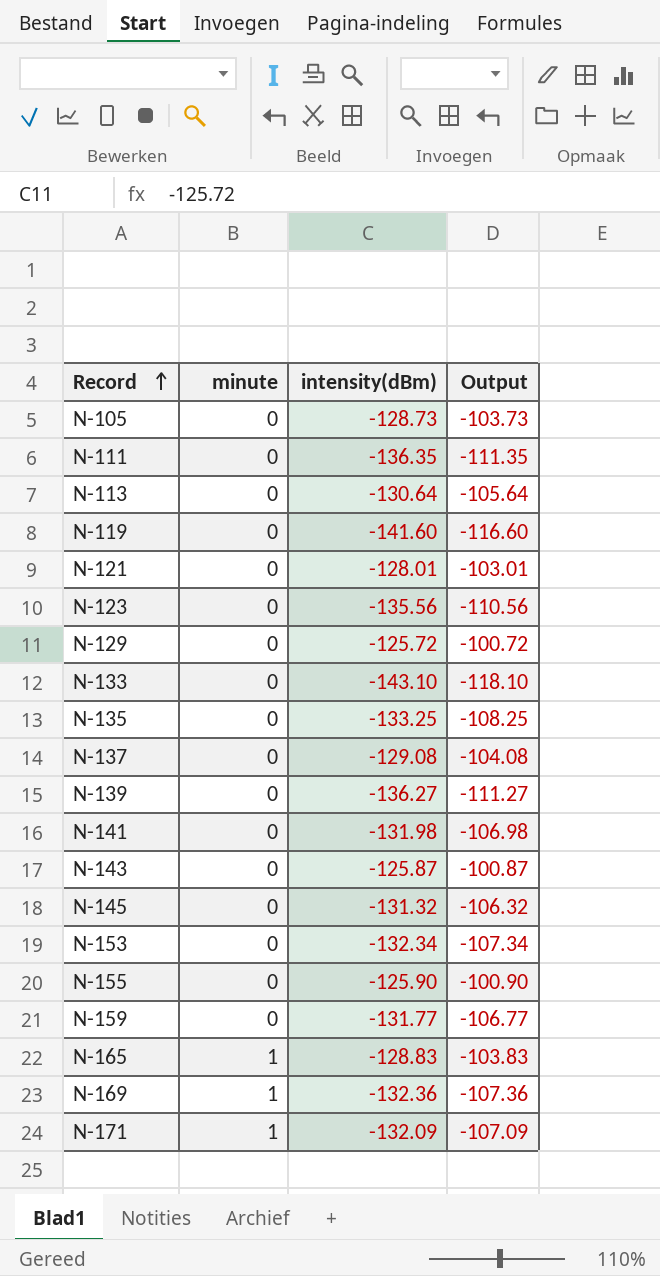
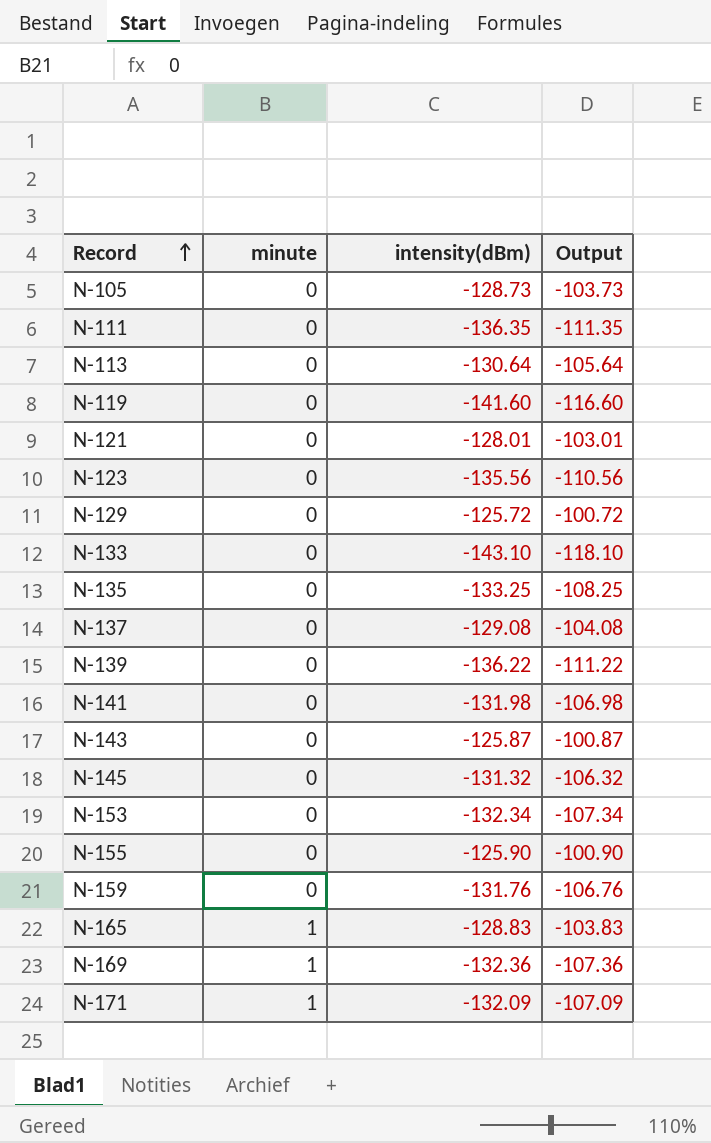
N-139 | intensity(dBm): -136.27 -> -136.22
N-139 | Output: -111.27 -> -111.22
N-159 | intensity(dBm): -131.77 -> -131.76
N-159 | Output: -106.77 -> -106.76

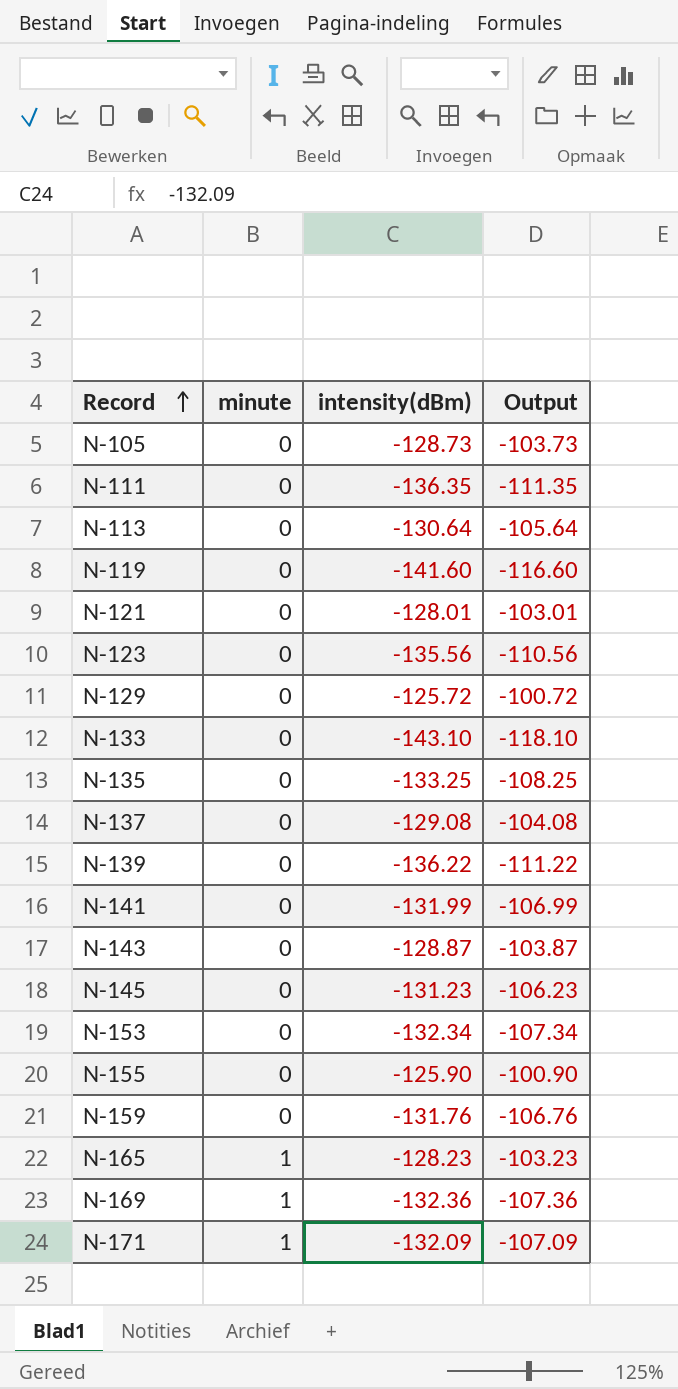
N-141 | intensity(dBm): -131.98 -> -131.99
N-141 | Output: -106.98 -> -106.99
N-143 | intensity(dBm): -125.87 -> -128.87
N-143 | Output: -100.87 -> -103.87
N-145 | intensity(dBm): -131.32 -> -131.23
N-145 | Output: -106.32 -> -106.23
N-165 | intensity(dBm): -128.83 -> -128.23
N-165 | Output: -103.83 -> -103.23

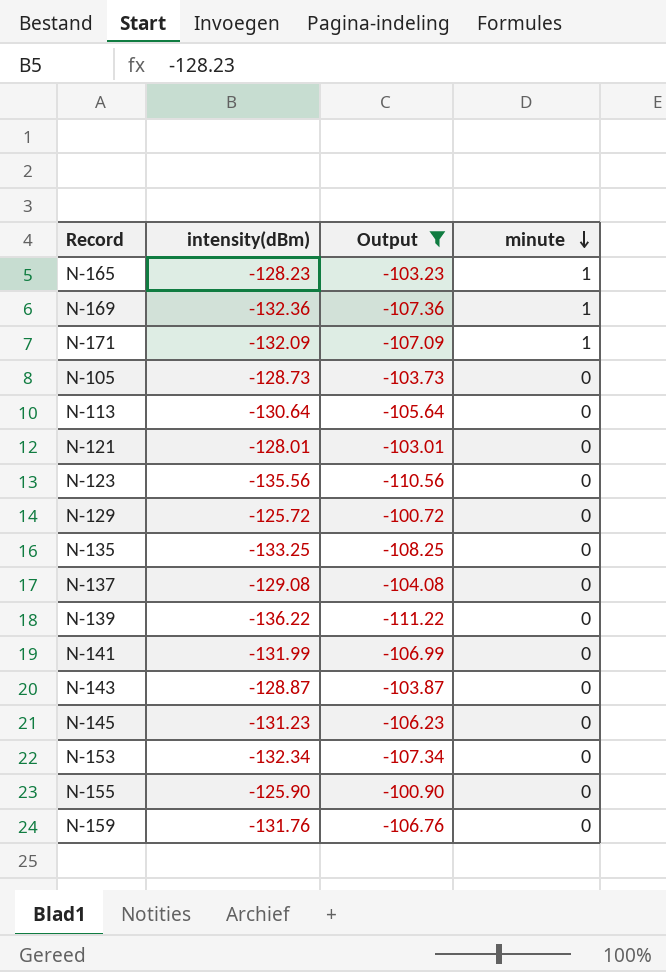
filter: none -> Output >= -111.22
row order: Record ascending -> minute descending
column minute | position: 2 -> 4

